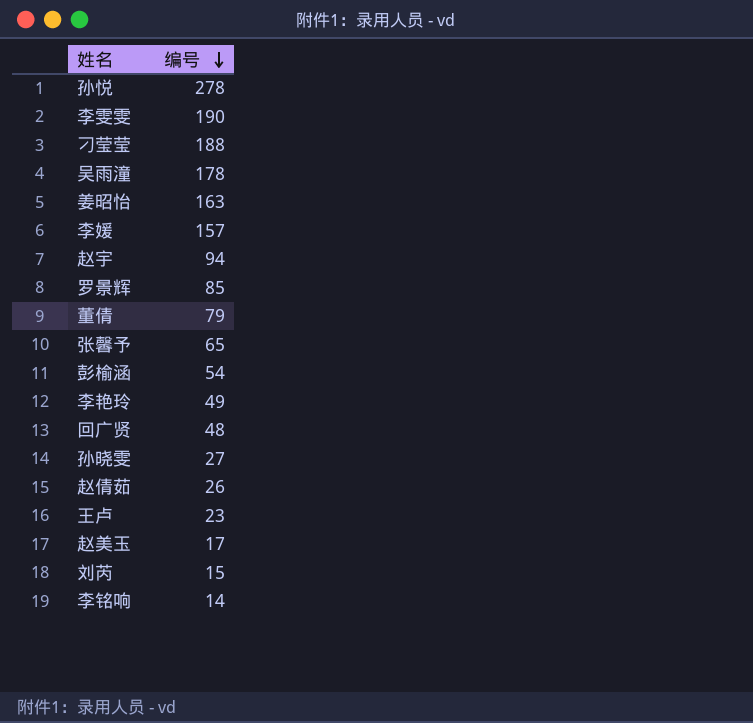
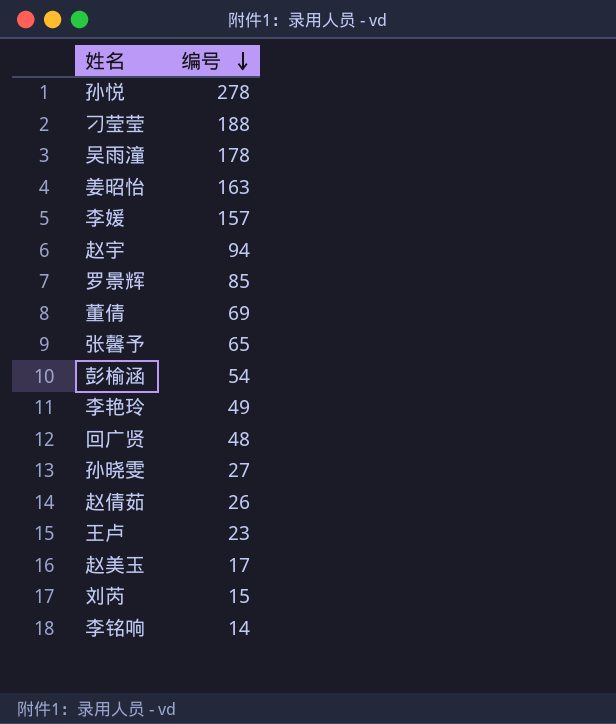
row 李雯雯: 190 -> none
董倩 | 编号: 79 -> 69

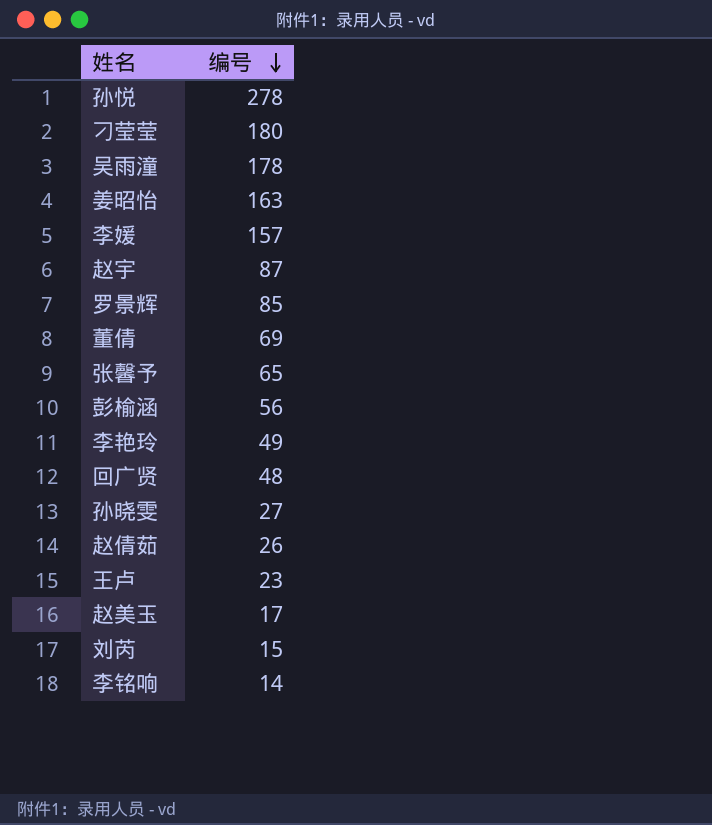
刁莹莹 | 编号: 188 -> 180
赵宇 | 编号: 94 -> 87
彭榆涵 | 编号: 54 -> 56

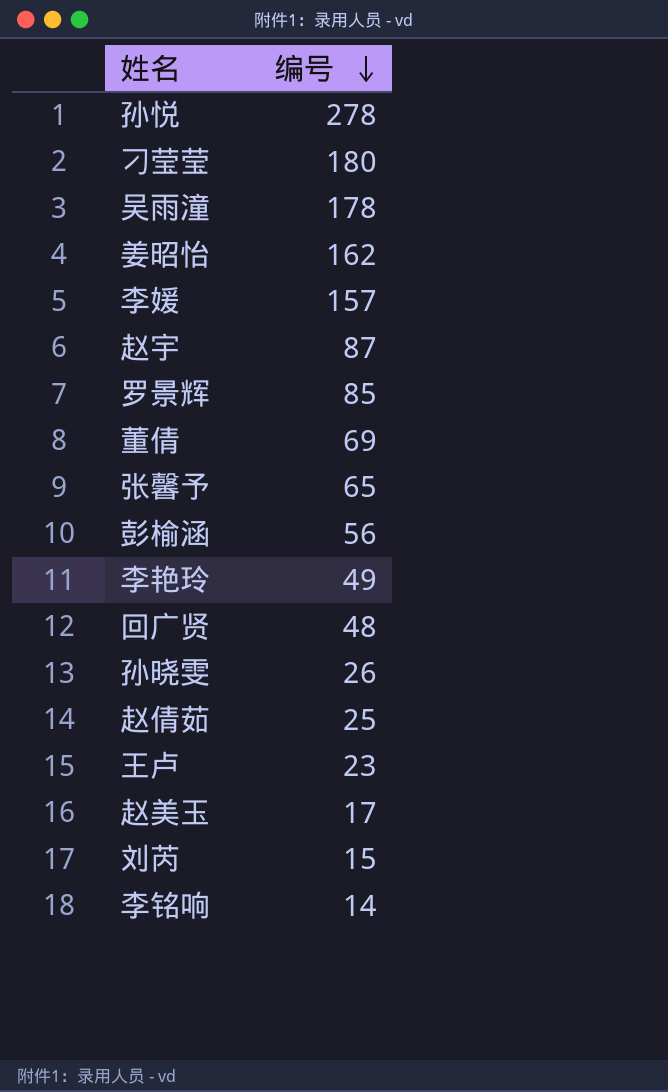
姜昭怡 | 编号: 163 -> 162
孙晓雯 | 编号: 27 -> 26
赵倩茹 | 编号: 26 -> 25

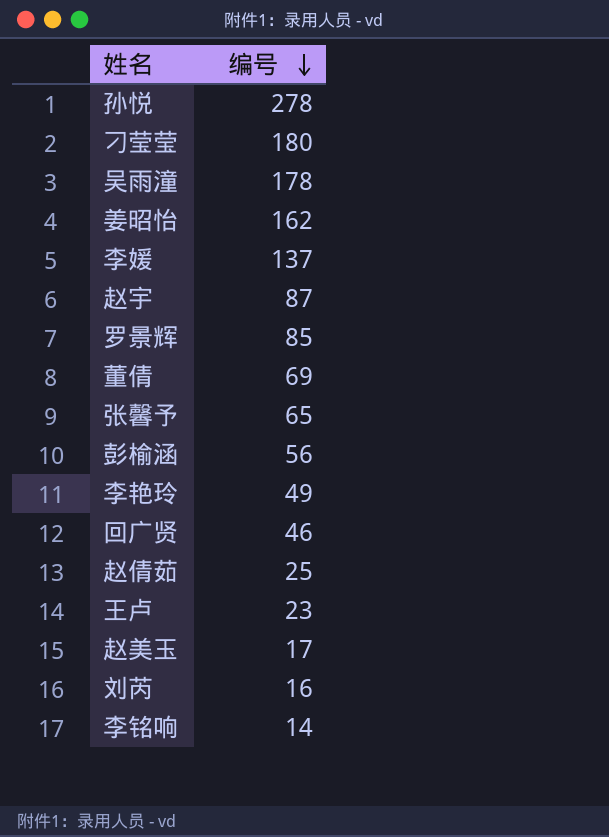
row 孙晓雯: 26 -> none
李媛 | 编号: 157 -> 137
回广贤 | 编号: 48 -> 46
刘芮 | 编号: 15 -> 16

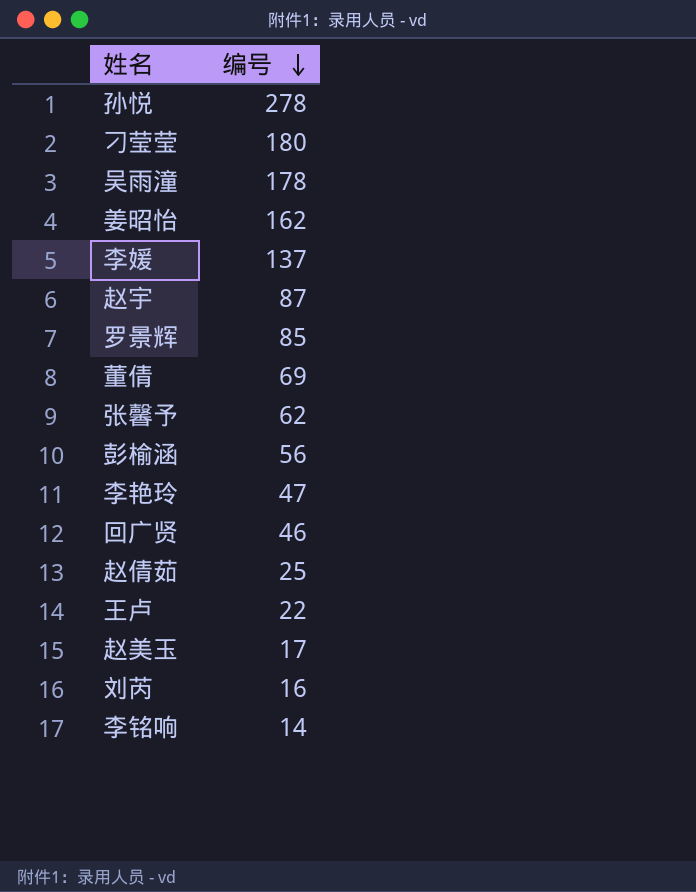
张馨予 | 编号: 65 -> 62
李艳玲 | 编号: 49 -> 47
王卢 | 编号: 23 -> 22

